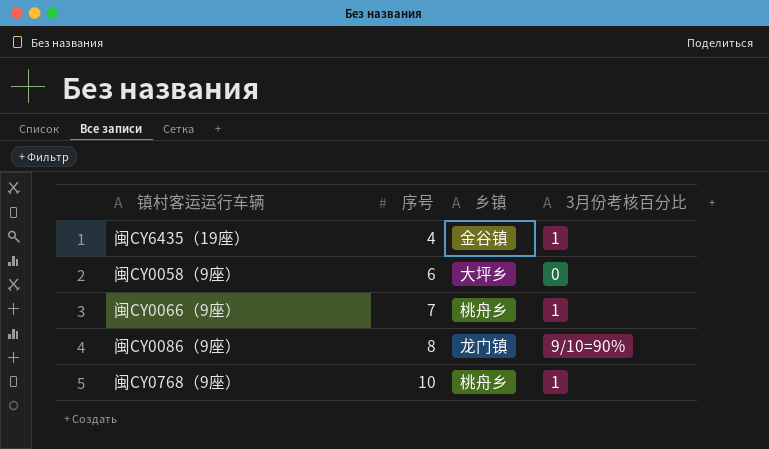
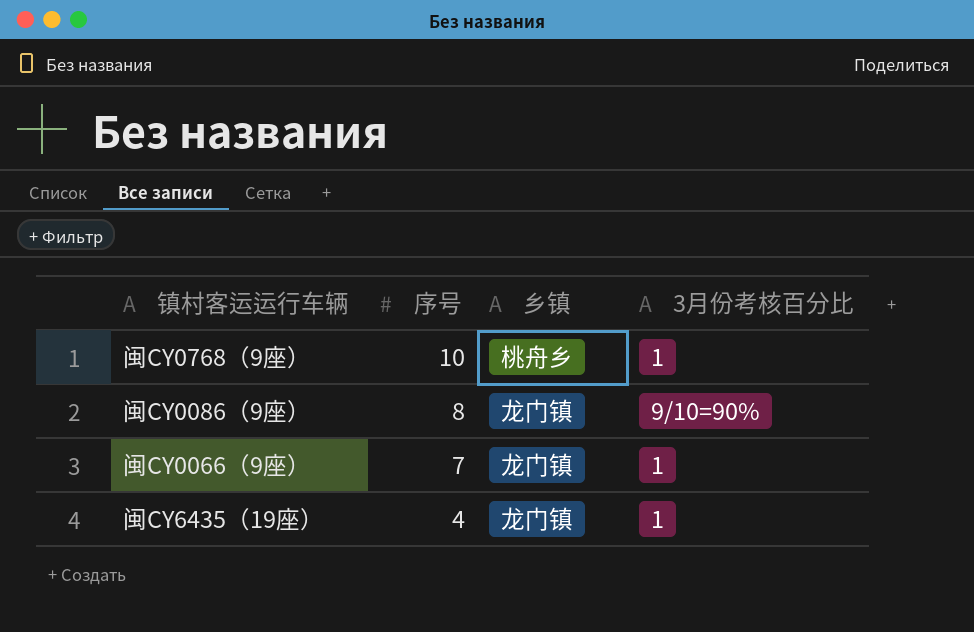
row order: 序号 ascending -> 序号 descending
row 闽CY0058（9座）: 6 | 大坪乡 | 0 -> none
闽CY0066（9座） | 乡镇: 桃舟乡 -> 龙门镇
闽CY6435（19座） | 乡镇: 金谷镇 -> 龙门镇

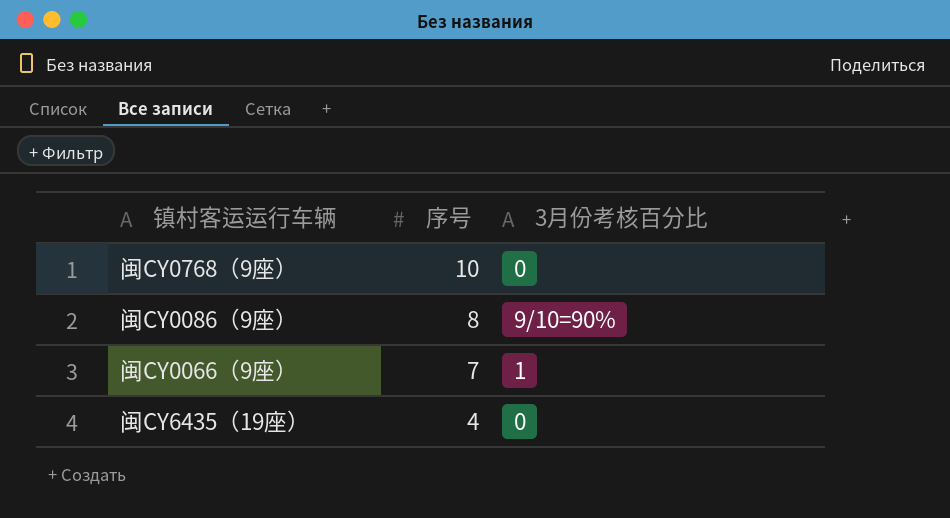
column 乡镇 | position: 3 -> none
闽CY0768（9座） | 3月份考核百分比: 1 -> 0
闽CY6435（19座） | 3月份考核百分比: 1 -> 0

